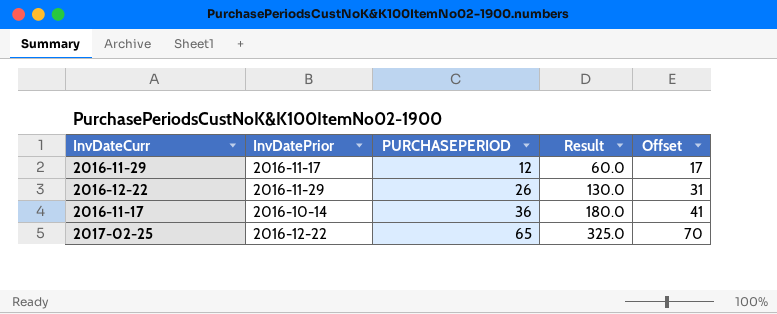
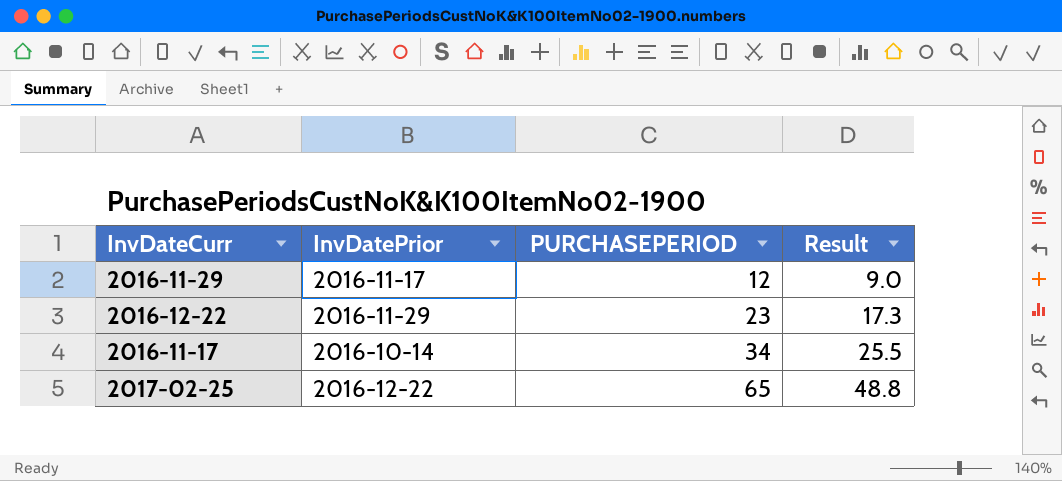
column Offset | formula: [PURCHASEPERIOD] + 5 -> none
column Result | formula: [PURCHASEPERIOD] * 5 -> [PURCHASEPERIOD] * 0.75
2016-12-22 | PURCHASEPERIOD: 26 -> 23
2016-11-17 | PURCHASEPERIOD: 36 -> 34

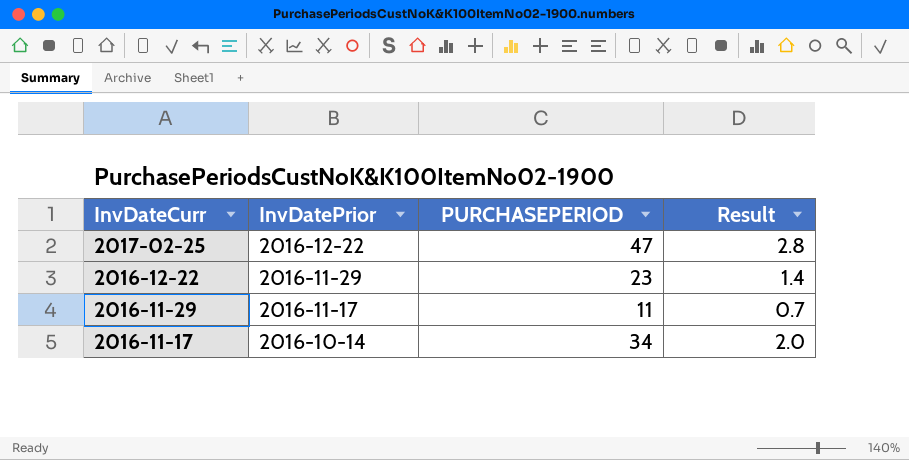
row order: PURCHASEPERIOD ascending -> InvDateCurr descending
column Result | formula: [PURCHASEPERIOD] * 0.75 -> [PURCHASEPERIOD] * 0.06
2017-02-25 | PURCHASEPERIOD: 65 -> 47
2016-11-29 | PURCHASEPERIOD: 12 -> 11

